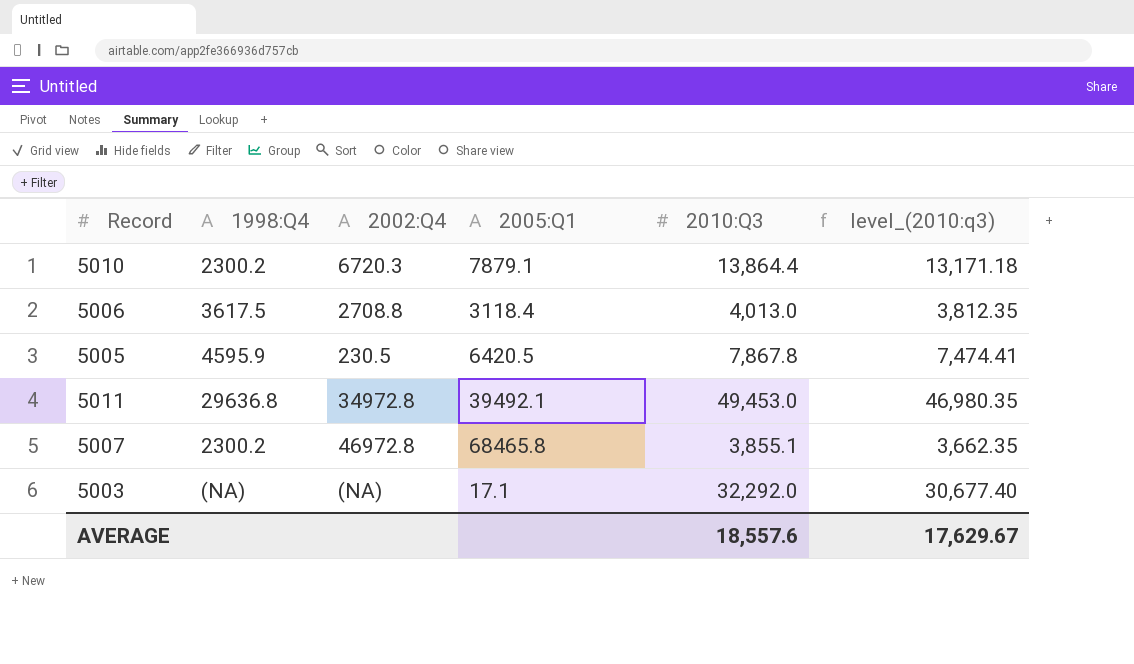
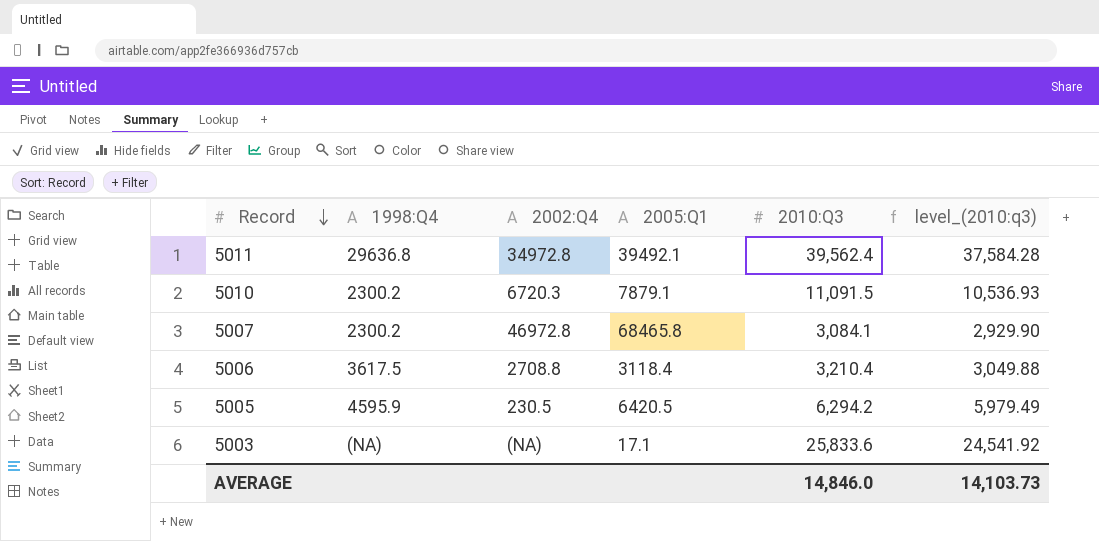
row order: none -> Record descending
5011 | 2010:Q3: 49,453.0 -> 39,562.4
5011 | level_(2010:q3): 46,980.35 -> 37,584.28
5010 | 2010:Q3: 13,864.4 -> 11,091.5
5010 | level_(2010:q3): 13,171.18 -> 10,536.93
5007 | 2010:Q3: 3,855.1 -> 3,084.1
5007 | level_(2010:q3): 3,662.35 -> 2,929.90
5006 | 2010:Q3: 4,013.0 -> 3,210.4
5006 | level_(2010:q3): 3,812.35 -> 3,049.88
5005 | 2010:Q3: 7,867.8 -> 6,294.2
5005 | level_(2010:q3): 7,474.41 -> 5,979.49
5003 | 2010:Q3: 32,292.0 -> 25,833.6
5003 | level_(2010:q3): 30,677.40 -> 24,541.92
AVERAGE | 2010:Q3: 18,557.6 -> 14,846.0
AVERAGE | level_(2010:q3): 17,629.67 -> 14,103.73

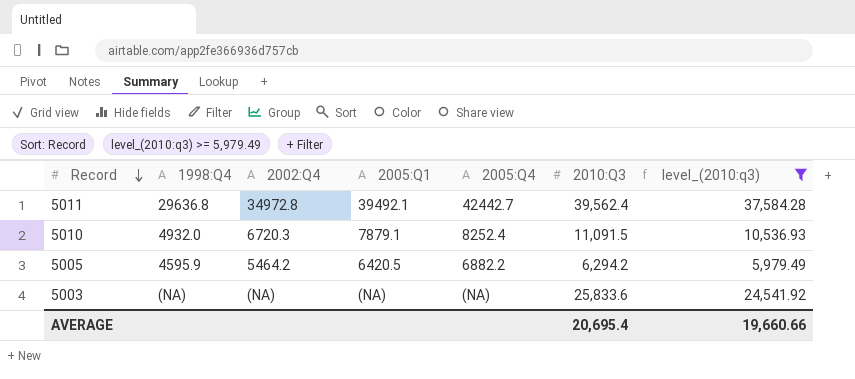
filter: none -> level_(2010:q3) >= 5,979.49
column 2005:Q4 | position: none -> 5
5010 | 1998:Q4: 2300.2 -> 4932.0
5005 | 2002:Q4: 230.5 -> 5464.2
5003 | 2005:Q1: 17.1 -> (NA)
AVERAGE | 2010:Q3: 14,846.0 -> 20,695.4
AVERAGE | level_(2010:q3): 14,103.73 -> 19,660.66

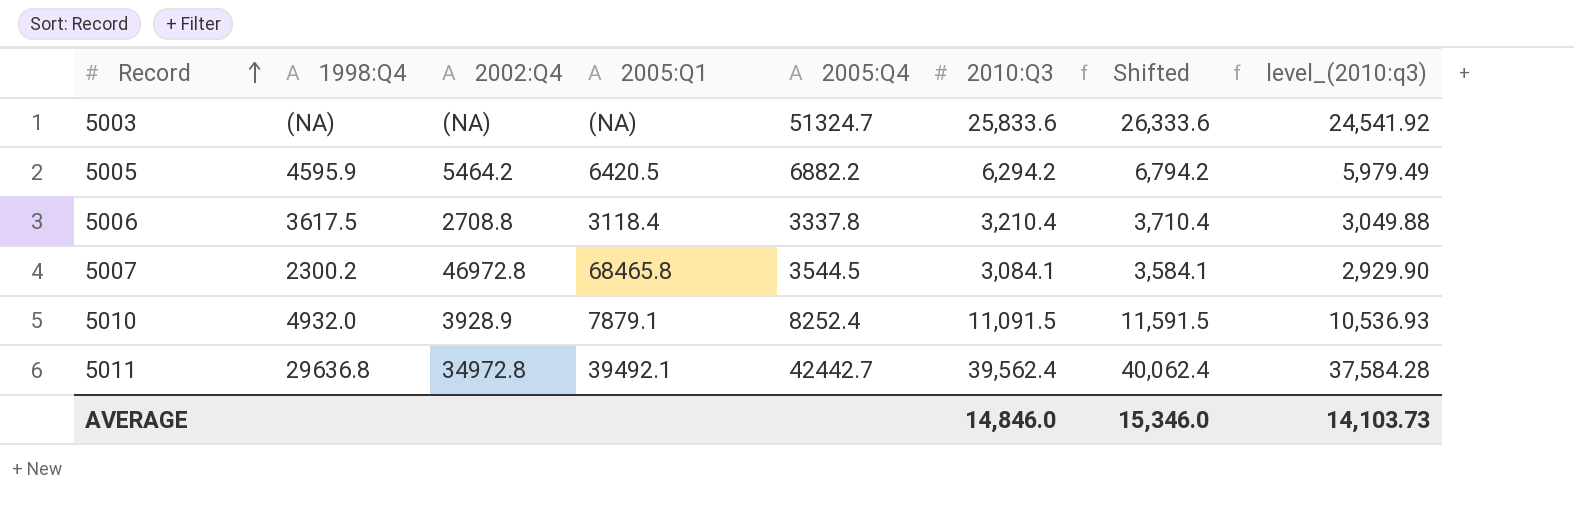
filter: level_(2010:q3) >= 5,979.49 -> none
row order: Record descending -> Record ascending
column Shifted | formula: none -> [2010:Q3] + 500
5003 | 2005:Q4: (NA) -> 51324.7
5010 | 2002:Q4: 6720.3 -> 3928.9
AVERAGE | 2010:Q3: 20,695.4 -> 14,846.0
AVERAGE | level_(2010:q3): 19,660.66 -> 14,103.73

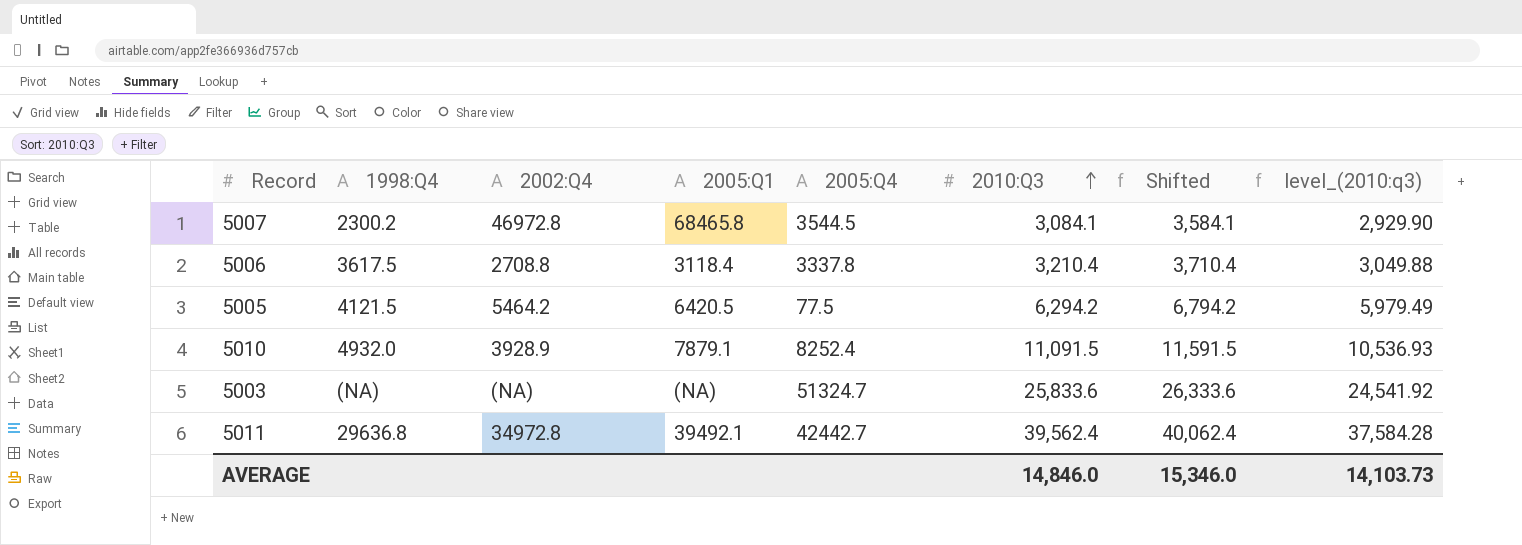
row order: Record ascending -> 2010:Q3 ascending
5005 | 1998:Q4: 4595.9 -> 4121.5
5005 | 2005:Q4: 6882.2 -> 77.5

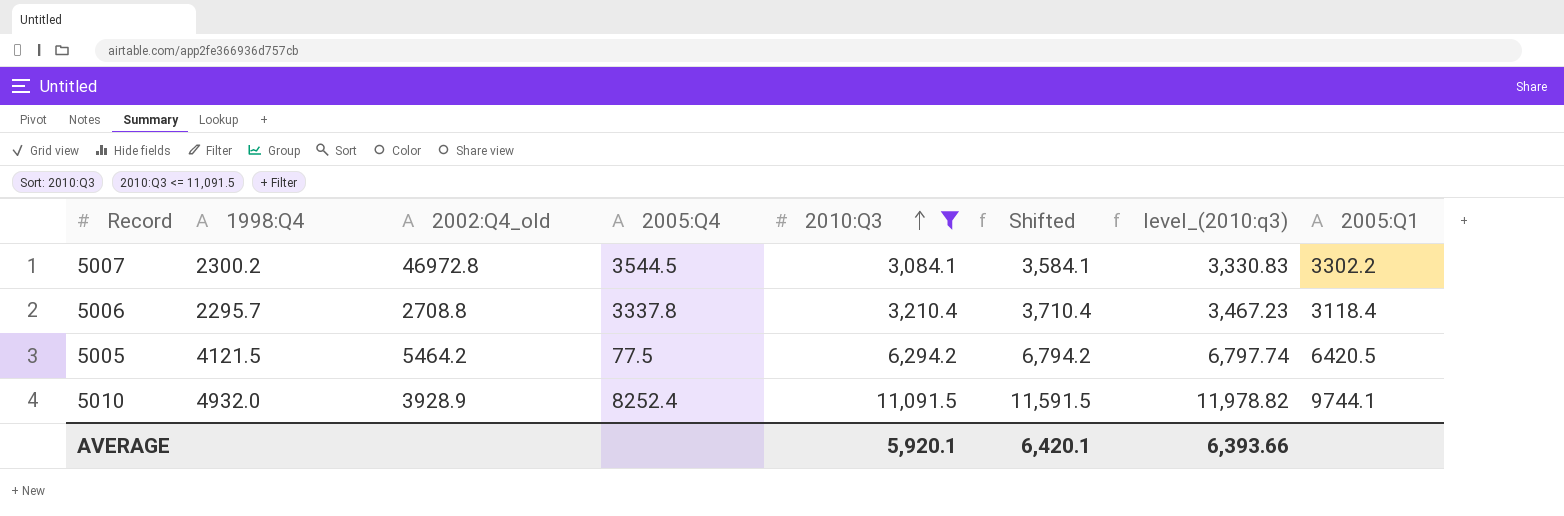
filter: none -> 2010:Q3 <= 11,091.5
column name: 2002:Q4 -> 2002:Q4_old
column level_(2010:q3) | formula: [2010:Q3] * 0.95 -> [2010:Q3] * 1.08
column 2005:Q1 | position: 4 -> 8
5007 | 2005:Q1: 68465.8 -> 3302.2
5006 | 1998:Q4: 3617.5 -> 2295.7
5010 | 2005:Q1: 7879.1 -> 9744.1
AVERAGE | 2010:Q3: 14,846.0 -> 5,920.1
AVERAGE | Shifted: 15,346.0 -> 6,420.1
AVERAGE | level_(2010:q3): 14,103.73 -> 6,393.66

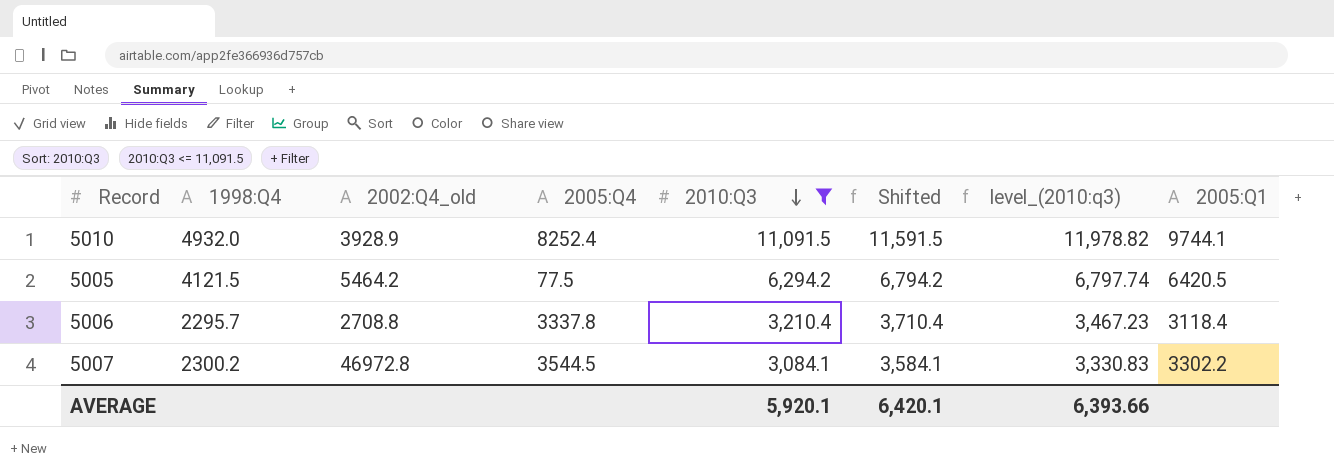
row order: 2010:Q3 ascending -> 2010:Q3 descending

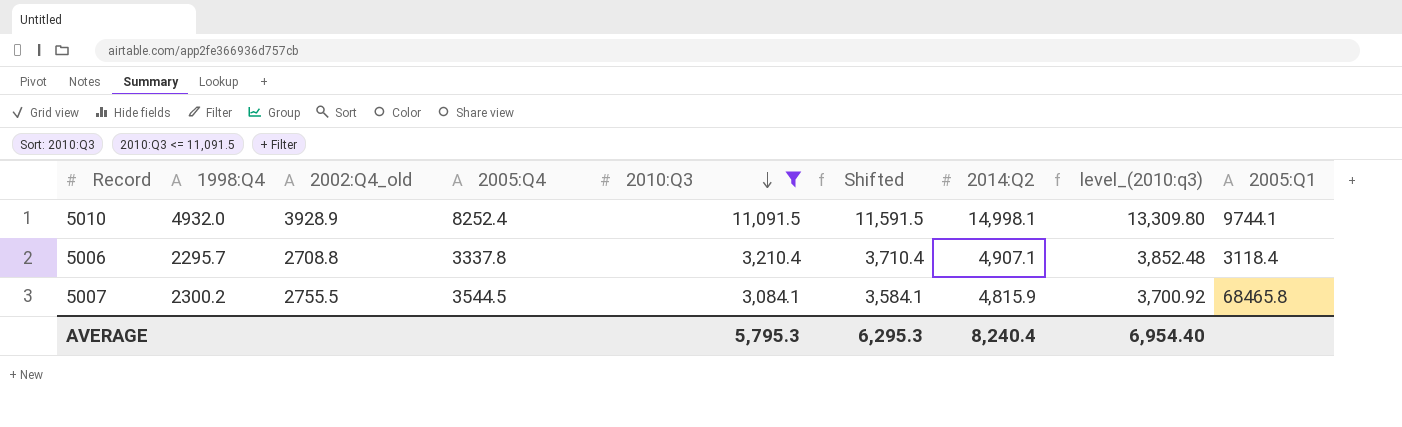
column 2014:Q2 | position: none -> 7
column level_(2010:q3) | formula: [2010:Q3] * 1.08 -> [2010:Q3] * 1.2
row 5005: 4121.5 | 5464.2 | 77.5 | 6,294.2 | 6,794.2 | 6,797.74 | 6420.5 -> none
5007 | 2002:Q4_old: 46972.8 -> 2755.5
5007 | 2005:Q1: 3302.2 -> 68465.8
AVERAGE | 2010:Q3: 5,920.1 -> 5,795.3
AVERAGE | Shifted: 6,420.1 -> 6,295.3
AVERAGE | level_(2010:q3): 6,393.66 -> 6,954.40

